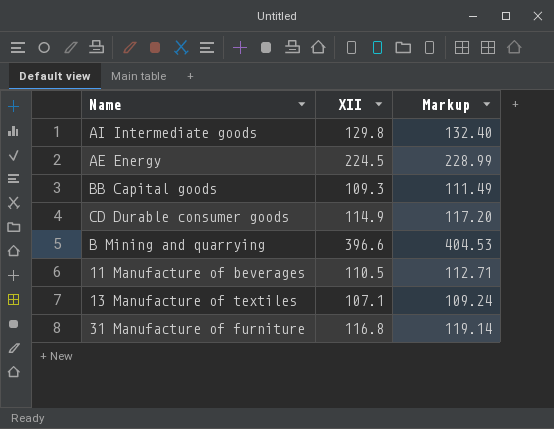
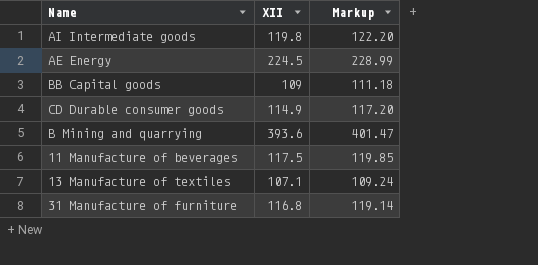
AI Intermediate goods | XII: 129.8 -> 119.8
AI Intermediate goods | Markup: 132.40 -> 122.20
BB Capital goods | XII: 109.3 -> 109
BB Capital goods | Markup: 111.49 -> 111.18
B Mining and quarrying | XII: 396.6 -> 393.6
B Mining and quarrying | Markup: 404.53 -> 401.47
11 Manufacture of beverages | XII: 110.5 -> 117.5
11 Manufacture of beverages | Markup: 112.71 -> 119.85

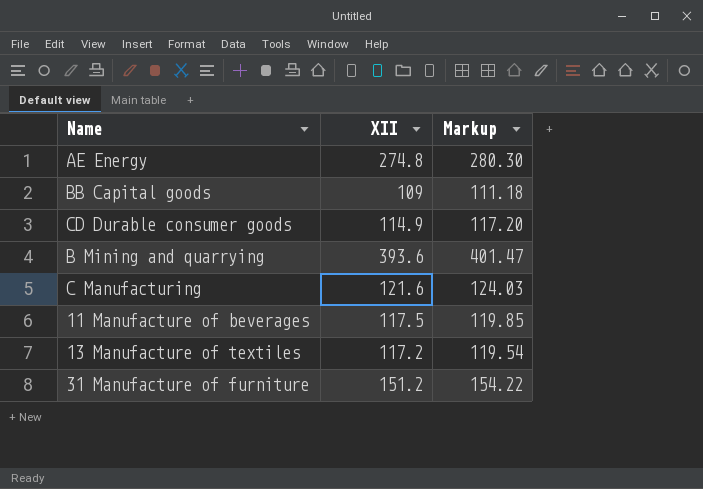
row AI Intermediate goods: 119.8 | 122.20 -> none
AE Energy | XII: 224.5 -> 274.8
AE Energy | Markup: 228.99 -> 280.30
row C Manufacturing: none -> 121.6 | 124.03
13 Manufacture of textiles | XII: 107.1 -> 117.2
13 Manufacture of textiles | Markup: 109.24 -> 119.54
31 Manufacture of furniture | XII: 116.8 -> 151.2
31 Manufacture of furniture | Markup: 119.14 -> 154.22

